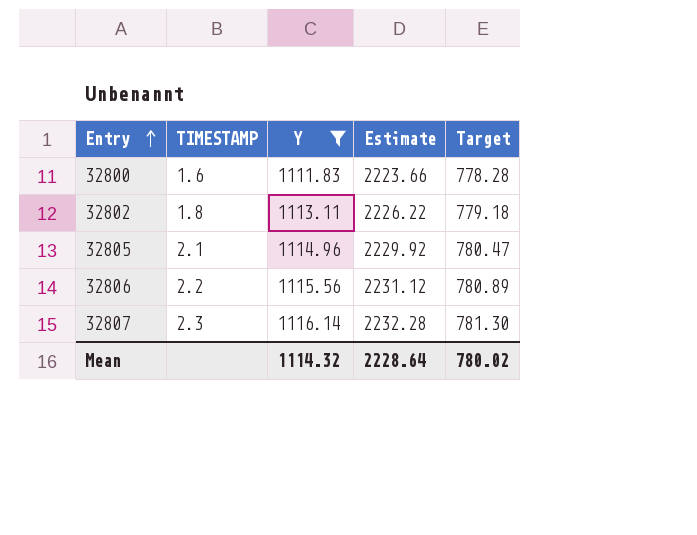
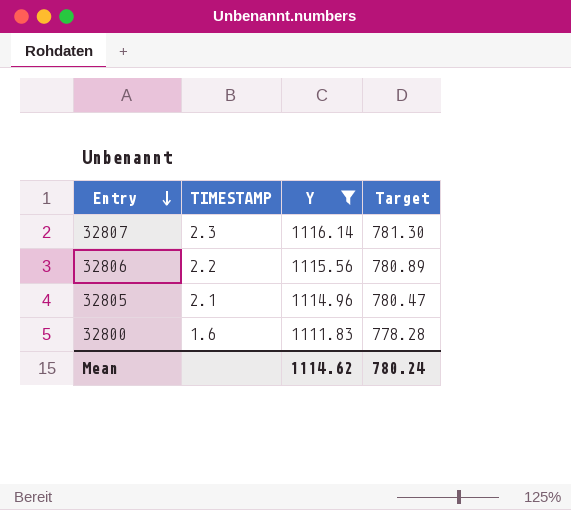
row order: Entry ascending -> Entry descending
column Estimate | formula: [Y] * 2 -> none
row 32802: 1.8 | 1113.11 | 2226.22 | 779.18 -> none
Mean | Y: 1114.32 -> 1114.62
Mean | Target: 780.02 -> 780.24

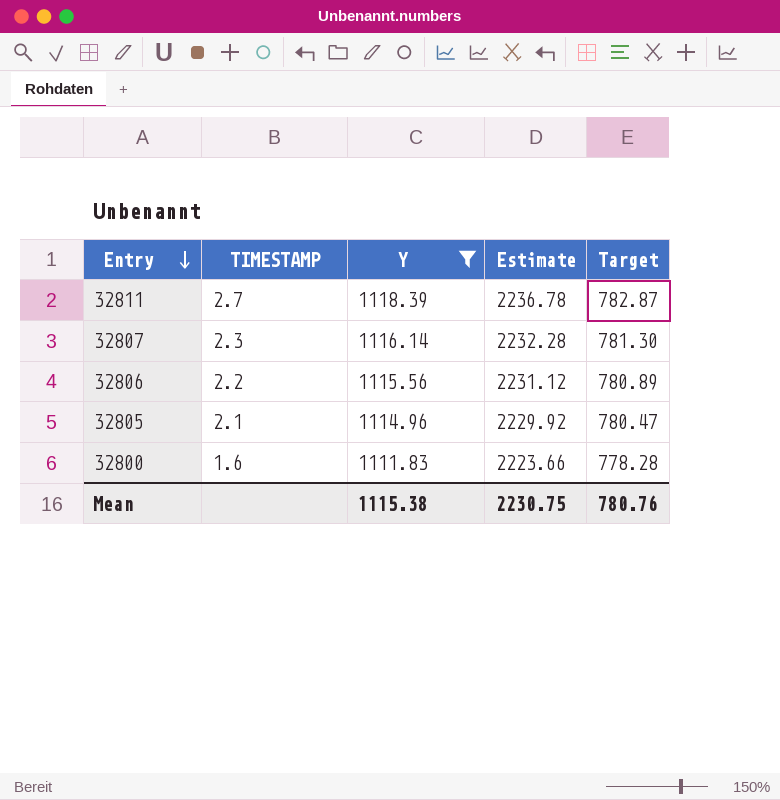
column Estimate | formula: none -> [Y] * 2
row 32811: none -> 2.7 | 1118.39 | 2236.78 | 782.87
Mean | Y: 1114.62 -> 1115.38
Mean | Target: 780.24 -> 780.76

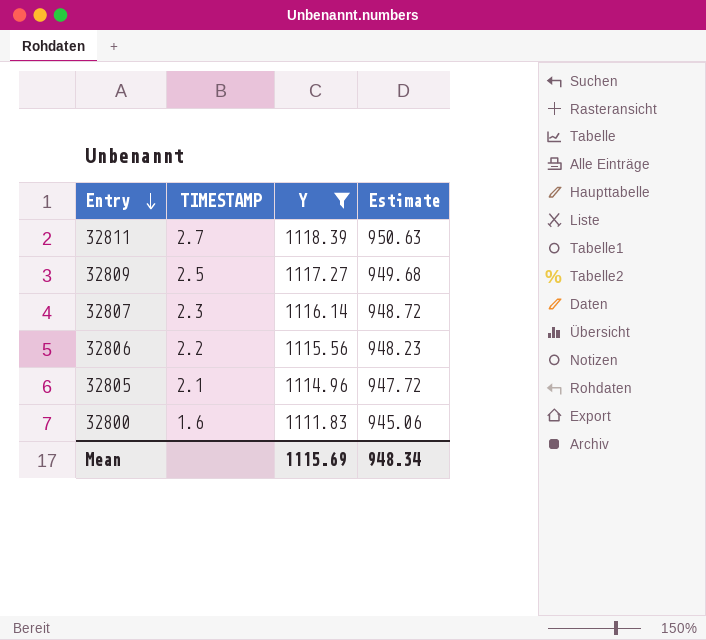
column Target | formula: [Y] * 0.7 -> none
column Estimate | formula: [Y] * 2 -> [Y] * 0.85
row 32809: none -> 2.5 | 1117.27 | 949.68
Mean | Y: 1115.38 -> 1115.69
Mean | Estimate: 2230.75 -> 948.34

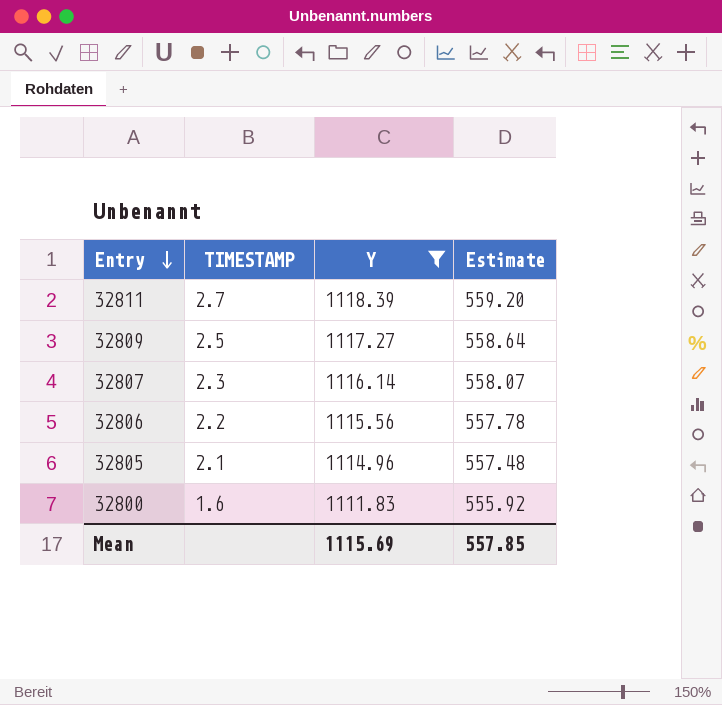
column Estimate | formula: [Y] * 0.85 -> [Y] * 0.5
Mean | Estimate: 948.34 -> 557.85

